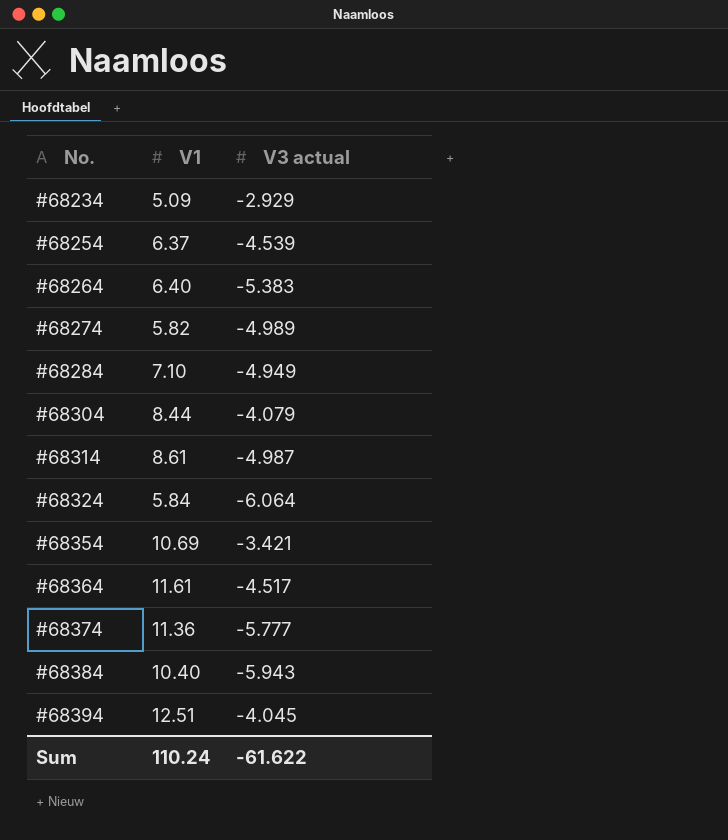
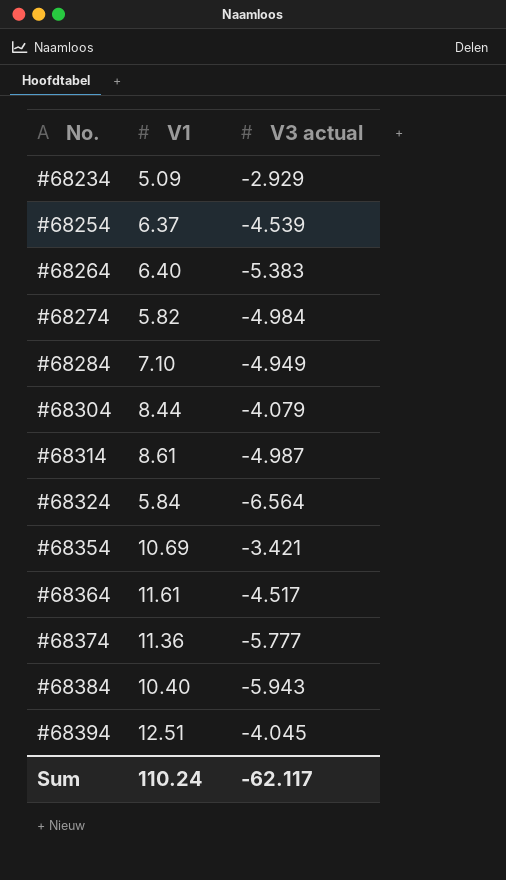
#68274 | V3 actual: -4.989 -> -4.984
#68324 | V3 actual: -6.064 -> -6.564
Sum | V3 actual: -61.622 -> -62.117

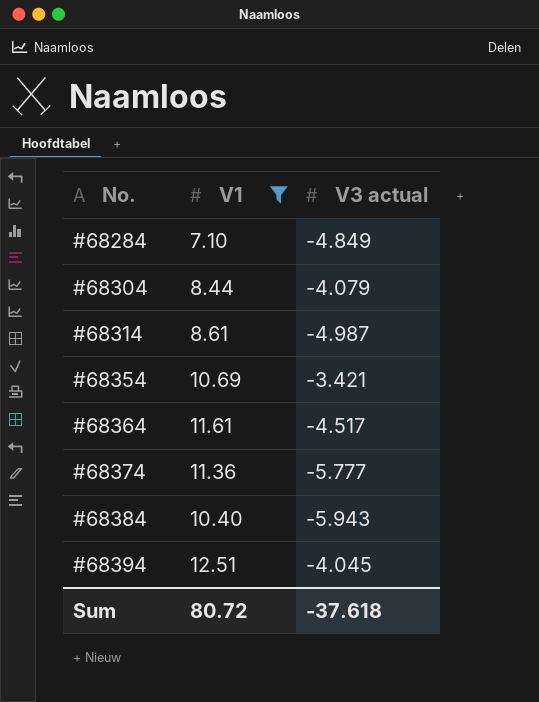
filter: none -> V1 >= 7.10
#68284 | V3 actual: -4.949 -> -4.849
Sum | V1: 110.24 -> 80.72
Sum | V3 actual: -62.117 -> -37.618

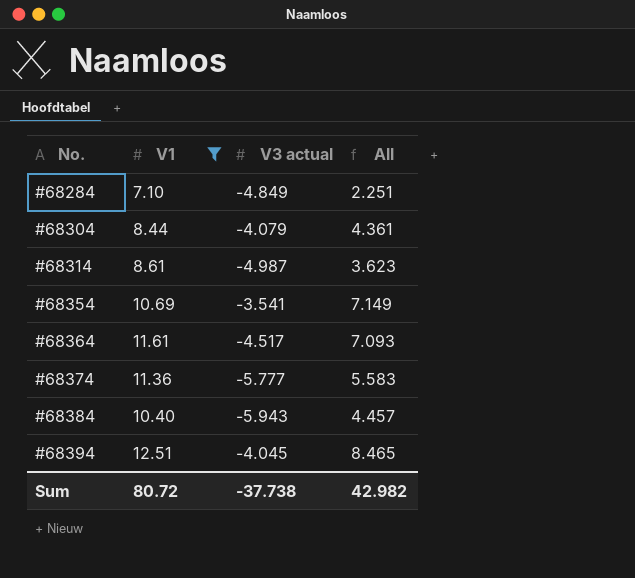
column All | formula: none -> [V1] + [V3 actual]
#68354 | V3 actual: -3.421 -> -3.541
Sum | V3 actual: -37.618 -> -37.738

